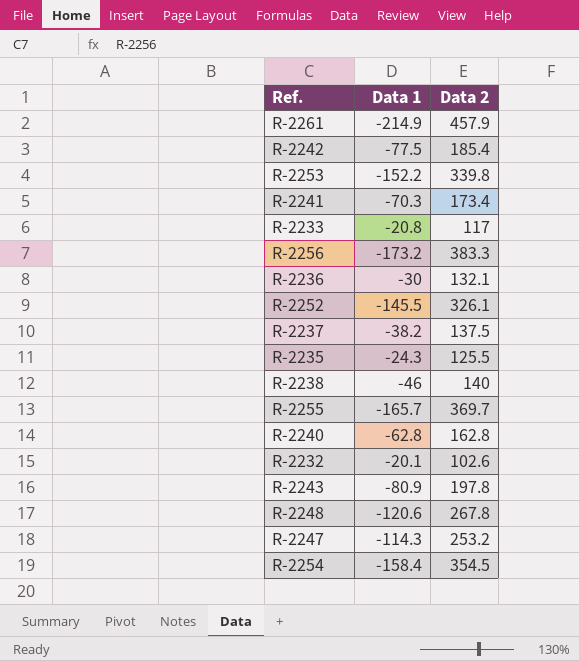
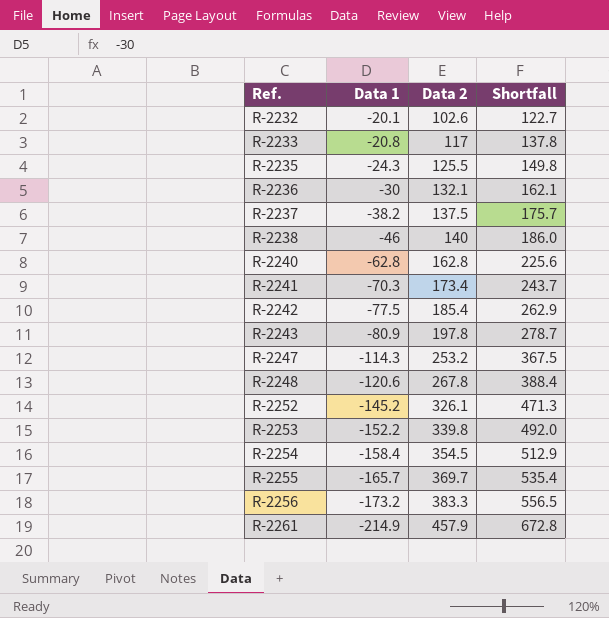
row order: none -> Ref. ascending
column Shortfall | formula: none -> [Data 2] - [Data 1]
R-2252 | Data 1: -145.5 -> -145.2

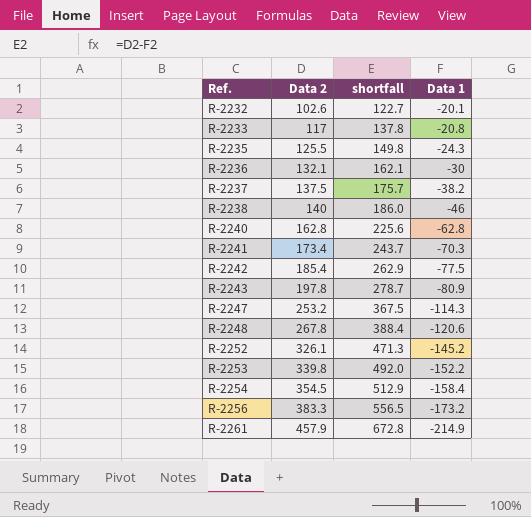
column name: Shortfall -> shortfall
column Data 1 | position: 2 -> 4
row R-2255: -165.7 | 369.7 | 535.4 -> none

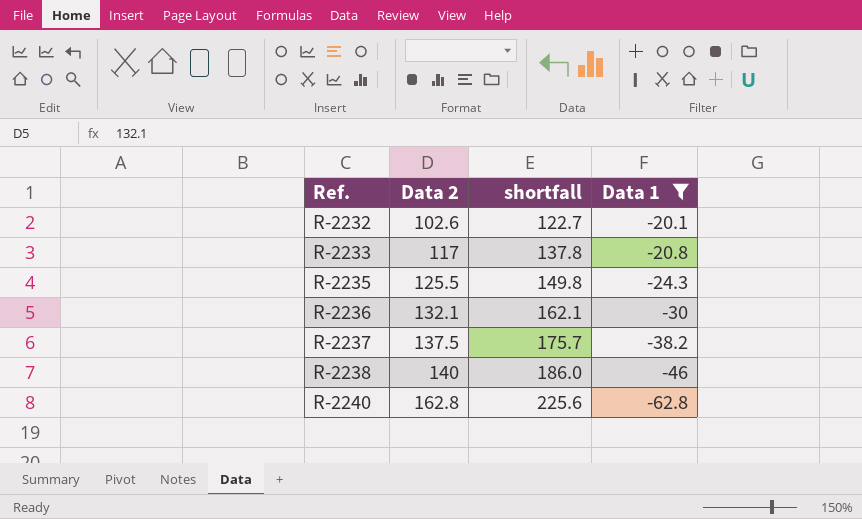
filter: none -> Data 1 >= -62.8

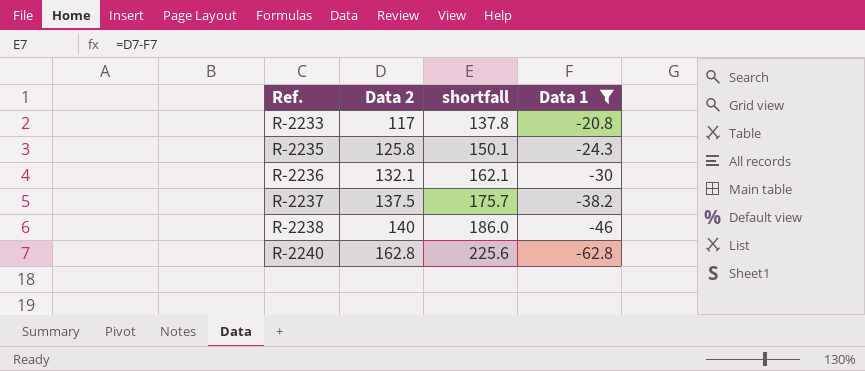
row R-2232: 102.6 | 122.7 | -20.1 -> none
R-2235 | Data 2: 125.5 -> 125.8
R-2235 | shortfall: 149.8 -> 150.1

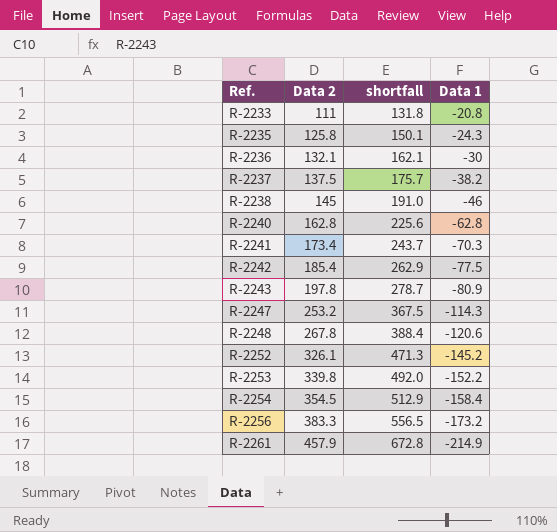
filter: Data 1 >= -62.8 -> none
R-2233 | Data 2: 117 -> 111
R-2233 | shortfall: 137.8 -> 131.8
R-2238 | Data 2: 140 -> 145
R-2238 | shortfall: 186.0 -> 191.0

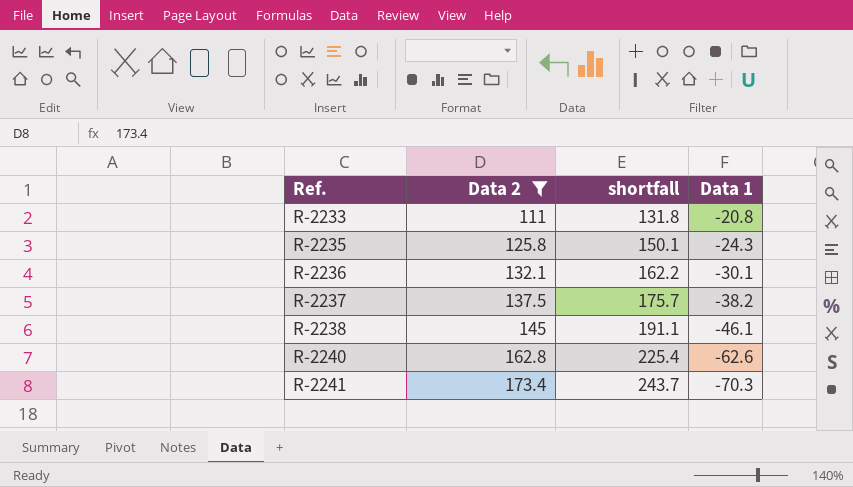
filter: none -> Data 2 <= 173.4
R-2236 | shortfall: 162.1 -> 162.2
R-2236 | Data 1: -30 -> -30.1
R-2238 | shortfall: 191.0 -> 191.1
R-2238 | Data 1: -46 -> -46.1
R-2240 | shortfall: 225.6 -> 225.4
R-2240 | Data 1: -62.8 -> -62.6

